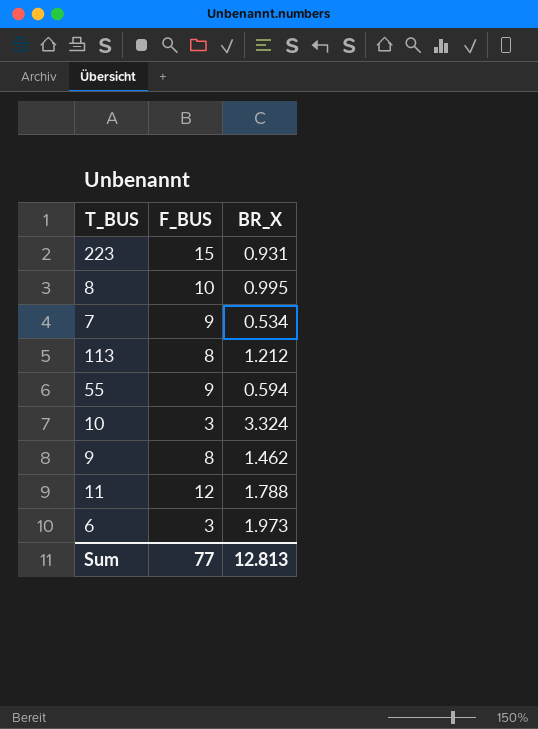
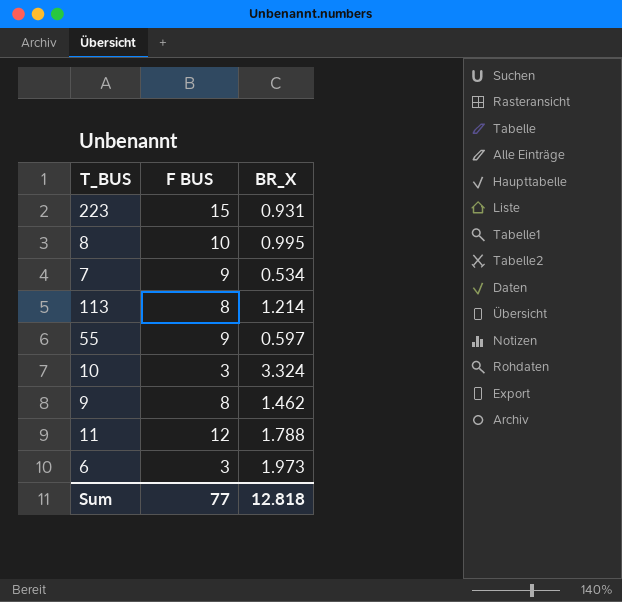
column name: F_BUS -> F BUS
113 | BR_X: 1.212 -> 1.214
55 | BR_X: 0.594 -> 0.597
Sum | BR_X: 12.813 -> 12.818

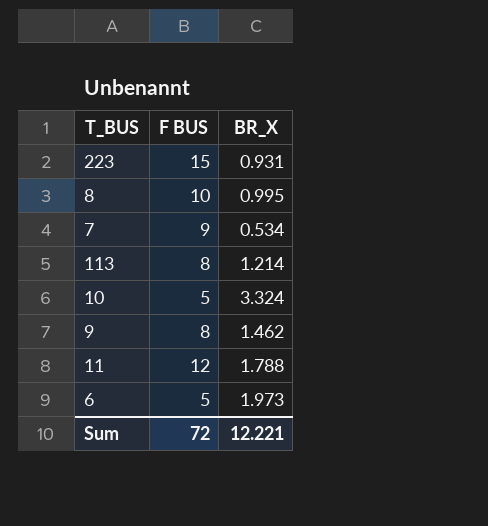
row 55: 9 | 0.597 -> none
10 | F BUS: 3 -> 5
6 | F BUS: 3 -> 5
Sum | F BUS: 77 -> 72
Sum | BR_X: 12.818 -> 12.221

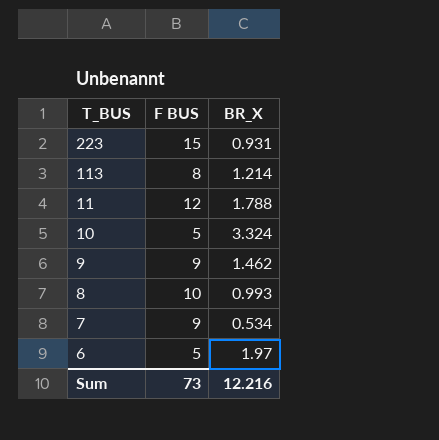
row order: none -> T_BUS descending
9 | F BUS: 8 -> 9
8 | BR_X: 0.995 -> 0.993
6 | BR_X: 1.973 -> 1.97
Sum | F BUS: 72 -> 73
Sum | BR_X: 12.221 -> 12.216

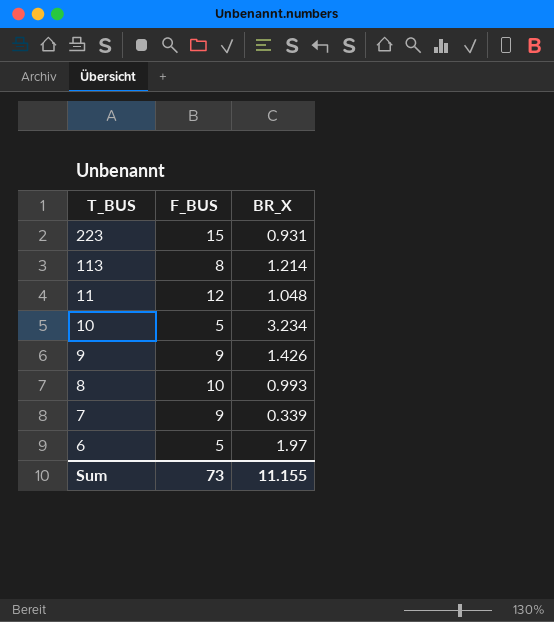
column name: F BUS -> F_BUS
11 | BR_X: 1.788 -> 1.048
10 | BR_X: 3.324 -> 3.234
9 | BR_X: 1.462 -> 1.426
7 | BR_X: 0.534 -> 0.339
Sum | BR_X: 12.216 -> 11.155

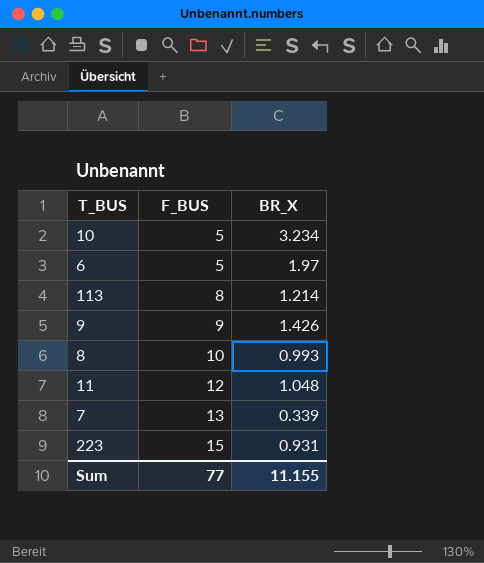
row order: T_BUS descending -> F_BUS ascending
7 | F_BUS: 9 -> 13
Sum | F_BUS: 73 -> 77

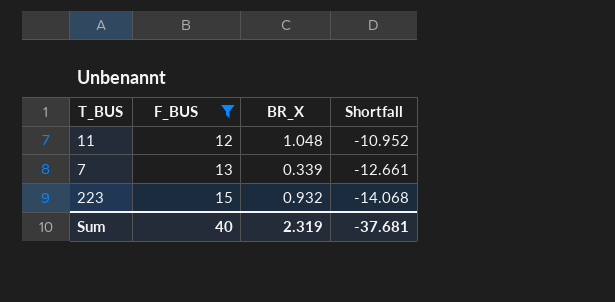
filter: none -> F_BUS >= 12
column Shortfall | formula: none -> [BR_X] - [F_BUS]
223 | BR_X: 0.931 -> 0.932
Sum | F_BUS: 77 -> 40
Sum | BR_X: 11.155 -> 2.319

